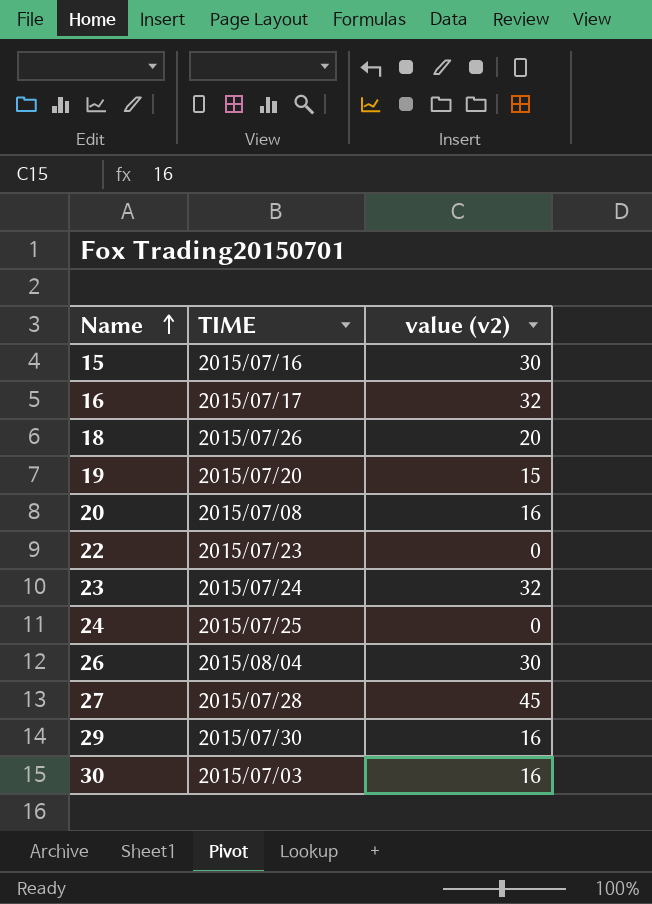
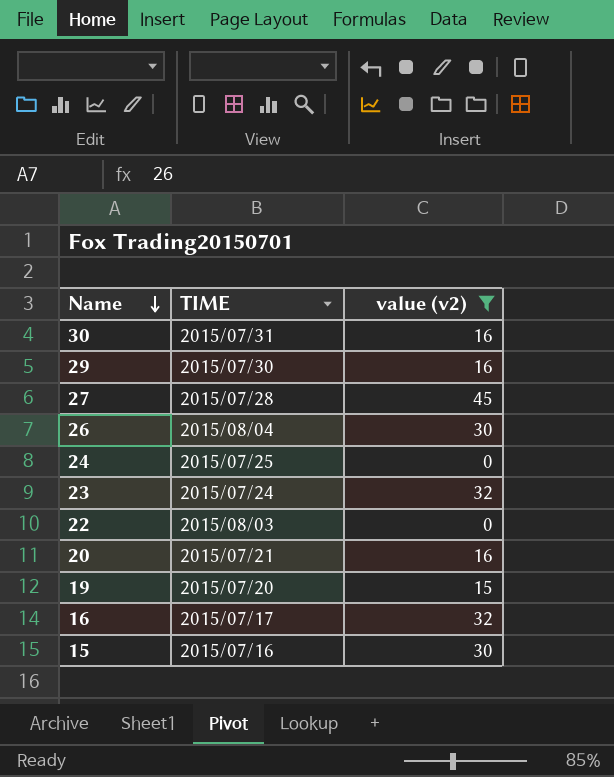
filter: none -> value (v2) != 20
row order: Name ascending -> Name descending
30 | TIME: 2015/07/03 -> 2015/07/31
22 | TIME: 2015/07/23 -> 2015/08/03
20 | TIME: 2015/07/08 -> 2015/07/21

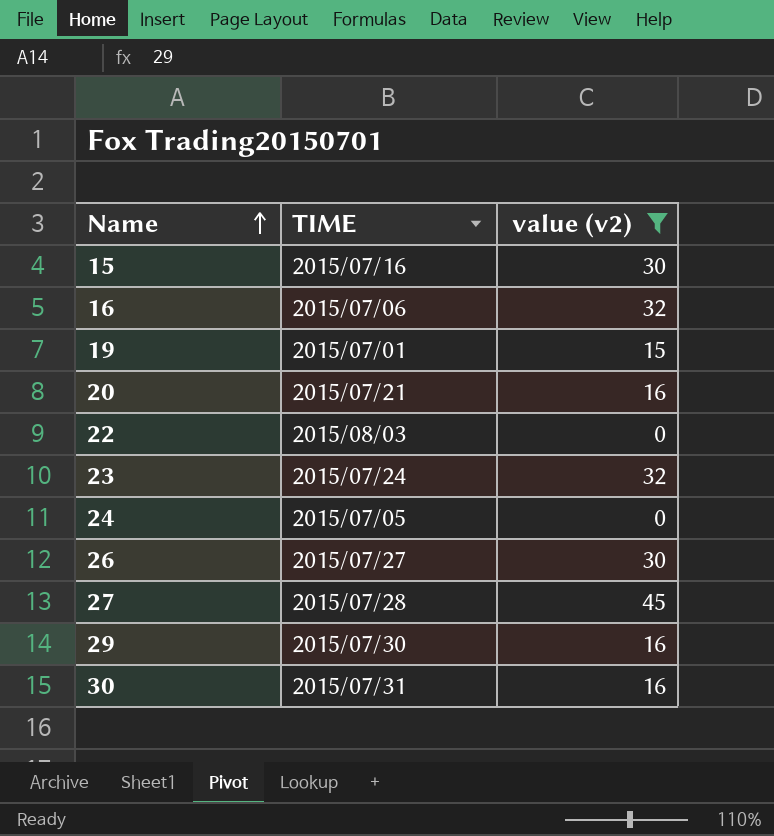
row order: Name descending -> Name ascending
16 | TIME: 2015/07/17 -> 2015/07/06
19 | TIME: 2015/07/20 -> 2015/07/01
24 | TIME: 2015/07/25 -> 2015/07/05
26 | TIME: 2015/08/04 -> 2015/07/27

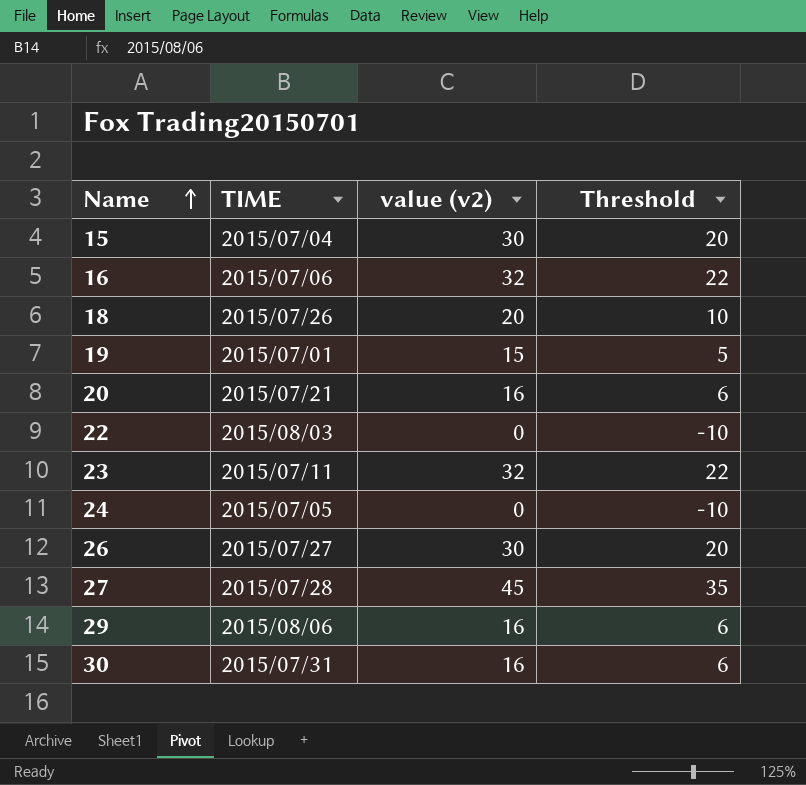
filter: value (v2) != 20 -> none
column Threshold | formula: none -> [value (v2)] - 10
15 | TIME: 2015/07/16 -> 2015/07/04
23 | TIME: 2015/07/24 -> 2015/07/11
29 | TIME: 2015/07/30 -> 2015/08/06

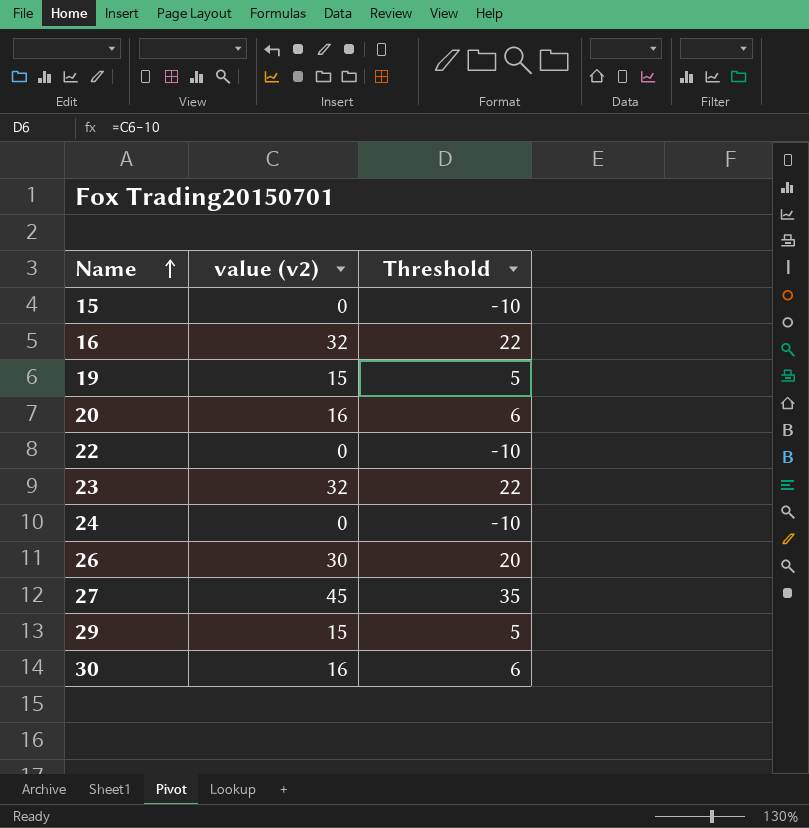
column TIME | position: 2 -> none
row 18: 2015/07/26 | 20 | 10 -> none
15 | value (v2): 30 -> 0
15 | Threshold: 20 -> -10
29 | value (v2): 16 -> 15
29 | Threshold: 6 -> 5

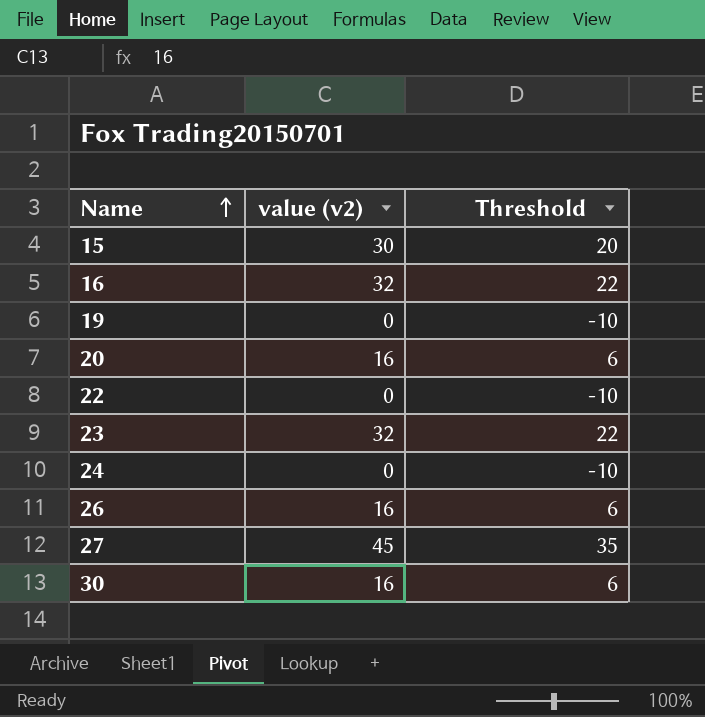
row 29: 15 | 5 -> none
15 | value (v2): 0 -> 30
15 | Threshold: -10 -> 20
19 | value (v2): 15 -> 0
19 | Threshold: 5 -> -10
26 | value (v2): 30 -> 16
26 | Threshold: 20 -> 6

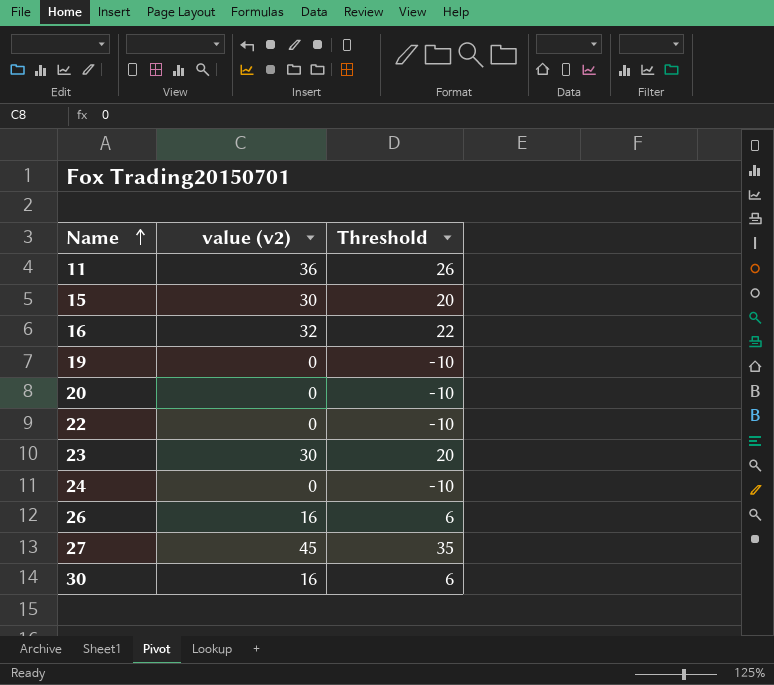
row 11: none -> 36 | 26
20 | value (v2): 16 -> 0
20 | Threshold: 6 -> -10
23 | value (v2): 32 -> 30
23 | Threshold: 22 -> 20

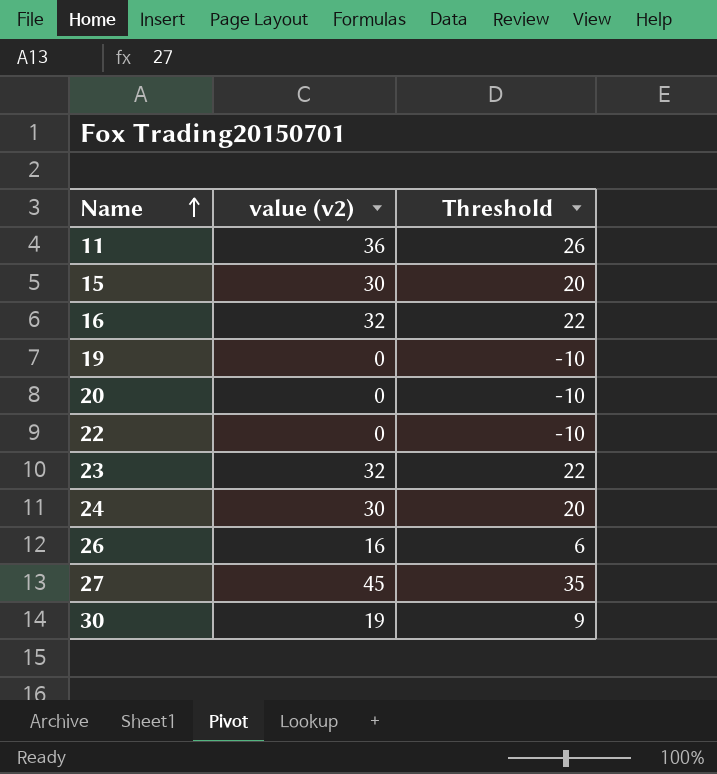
23 | value (v2): 30 -> 32
23 | Threshold: 20 -> 22
24 | value (v2): 0 -> 30
24 | Threshold: -10 -> 20
30 | value (v2): 16 -> 19
30 | Threshold: 6 -> 9

